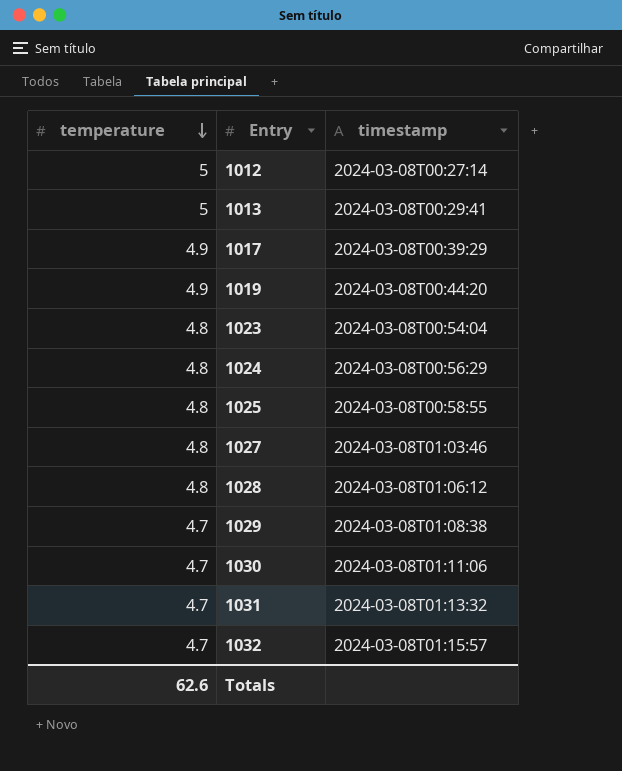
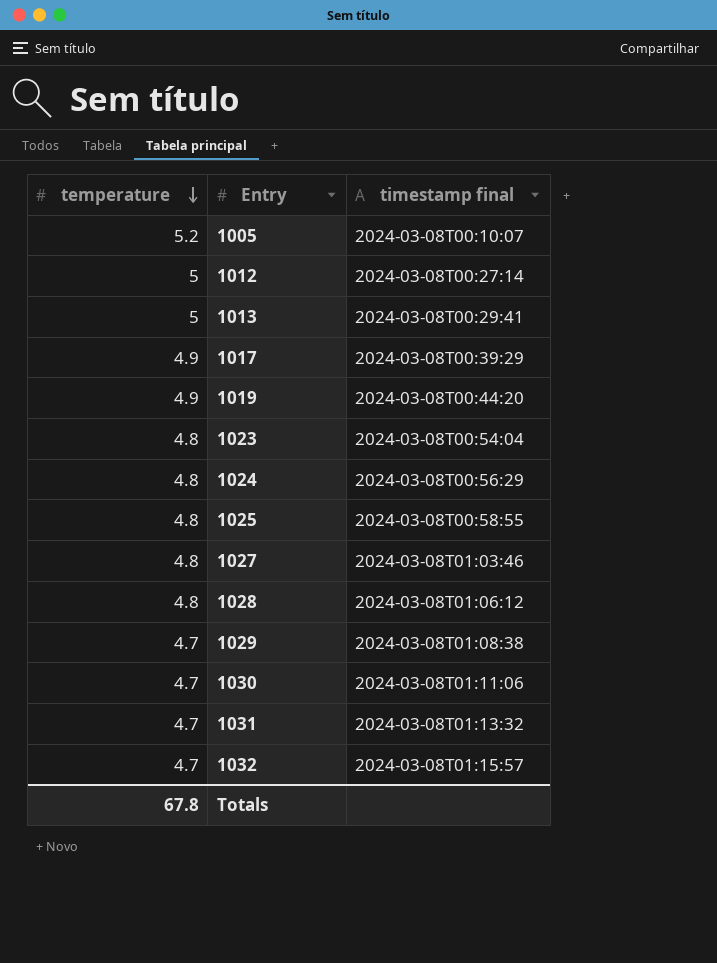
column name: timestamp -> timestamp final
row 1005: none -> 5.2 | 2024-03-08T00:10:07
Totals | temperature: 62.6 -> 67.8

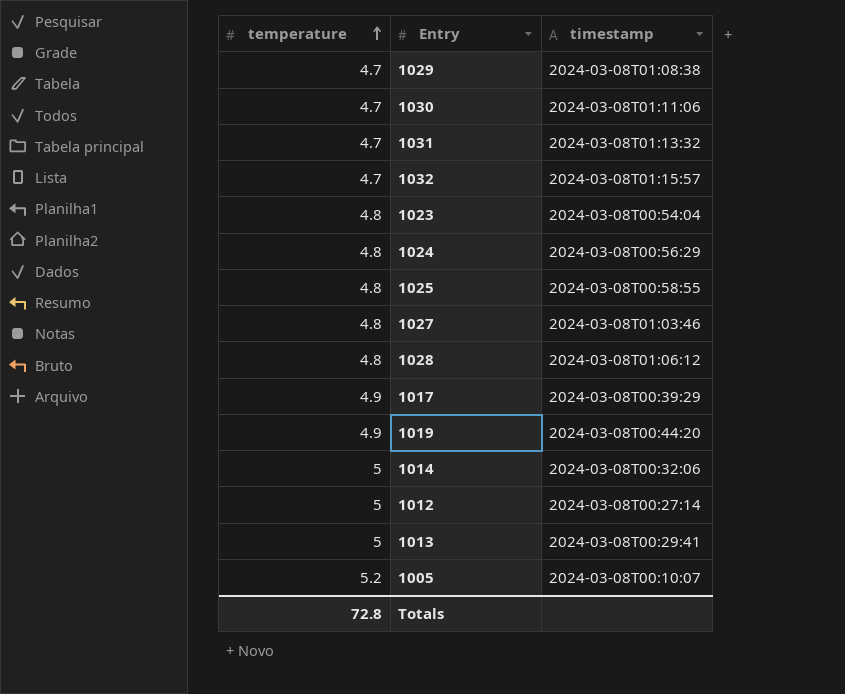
row order: temperature descending -> temperature ascending
column name: timestamp final -> timestamp
row 1014: none -> 5 | 2024-03-08T00:32:06
Totals | temperature: 67.8 -> 72.8

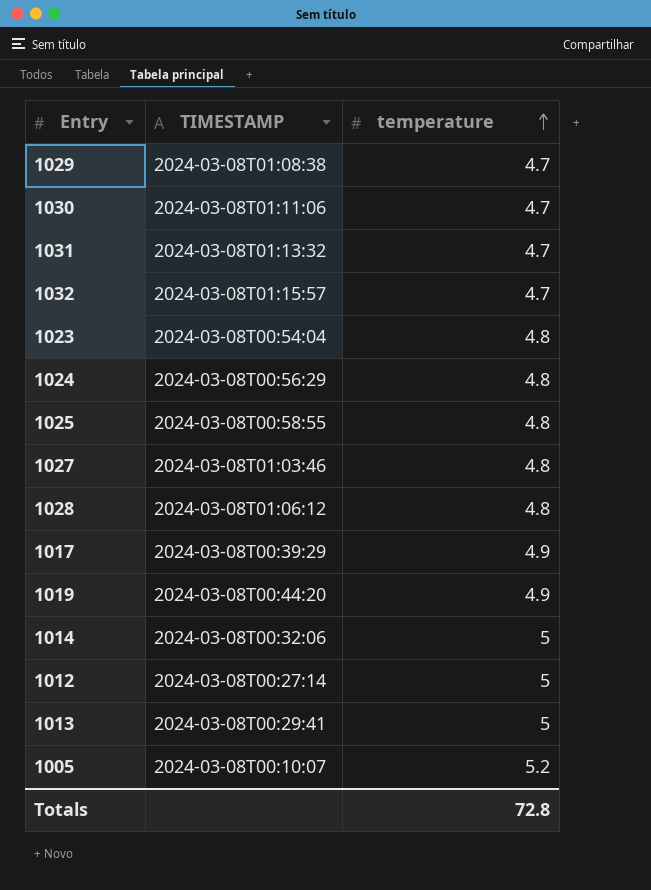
column name: timestamp -> TIMESTAMP
column temperature | position: 1 -> 3

